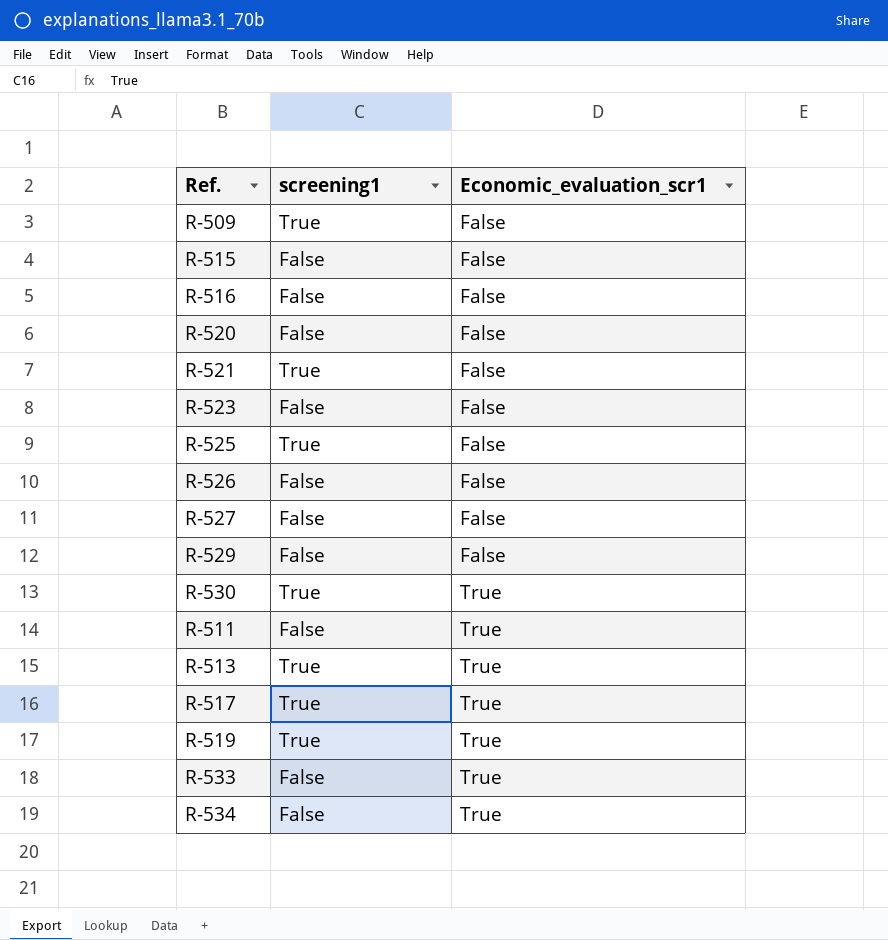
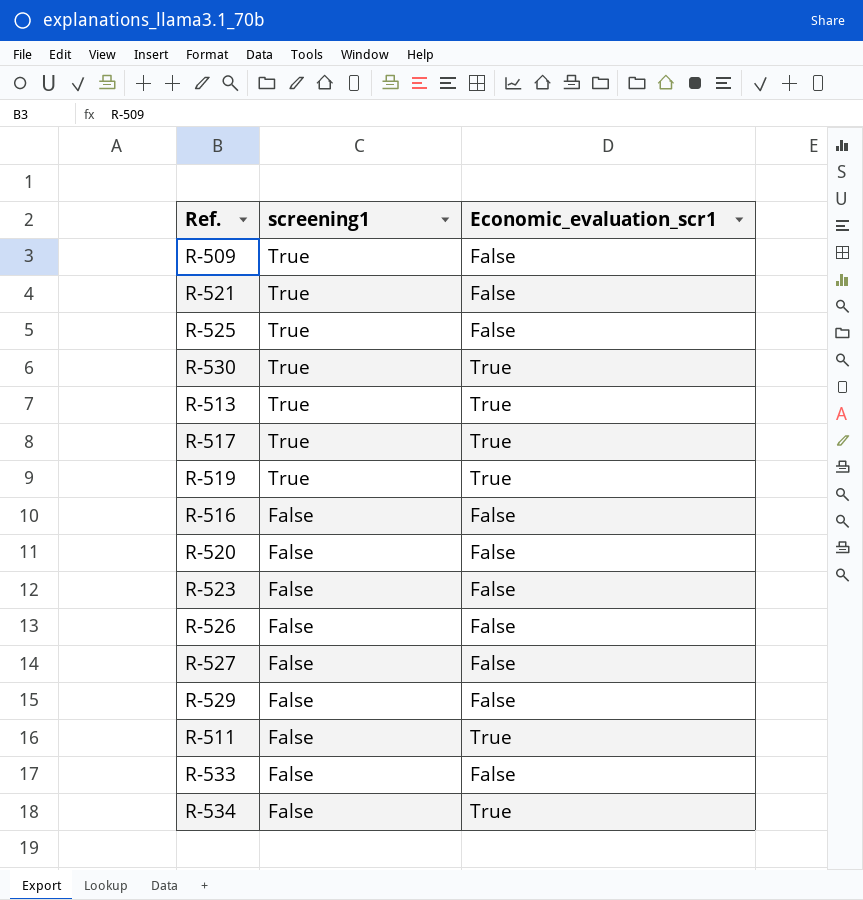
row order: Economic_evaluation_scr1 ascending -> screening1 descending
row R-515: False | False -> none
R-533 | Economic_evaluation_scr1: True -> False

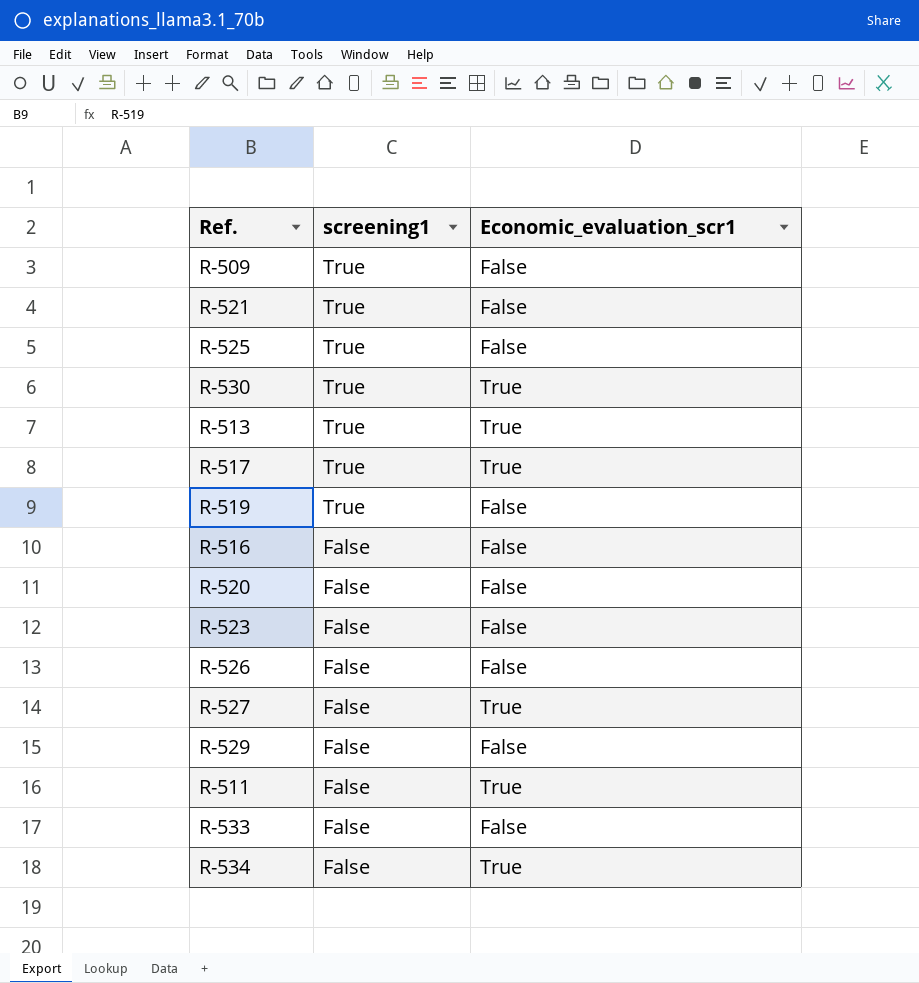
R-519 | Economic_evaluation_scr1: True -> False
R-527 | Economic_evaluation_scr1: False -> True

